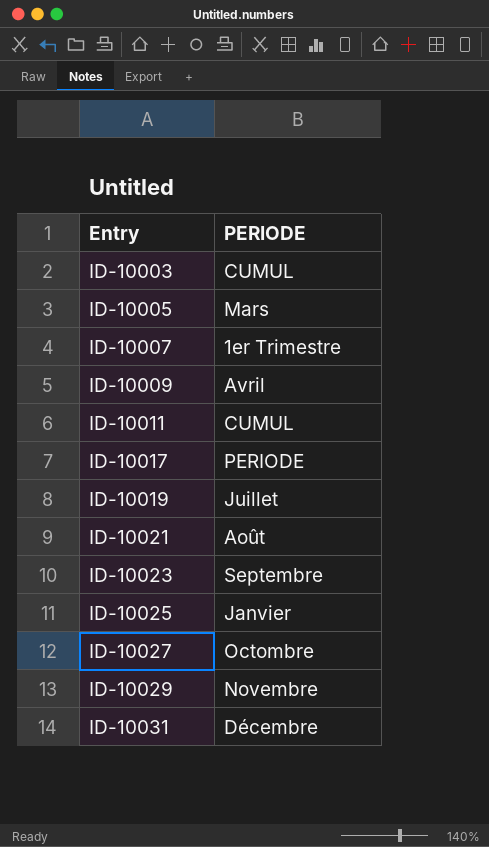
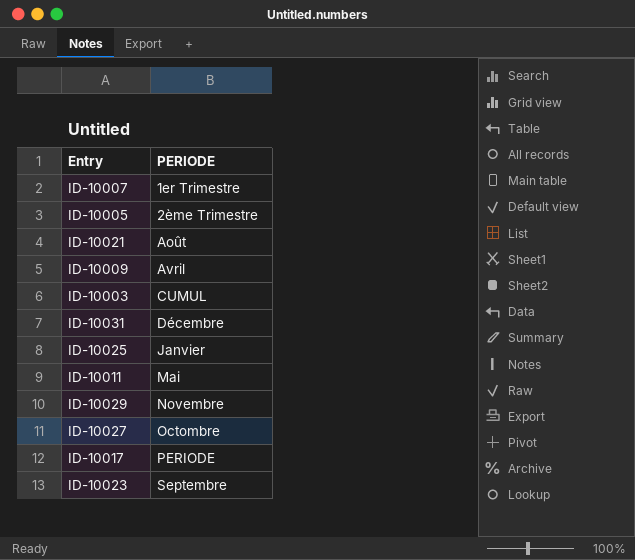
row order: Entry ascending -> PERIODE ascending
row ID-10019: Juillet -> none
ID-10005 | PERIODE: Mars -> 2ème Trimestre
ID-10011 | PERIODE: CUMUL -> Mai

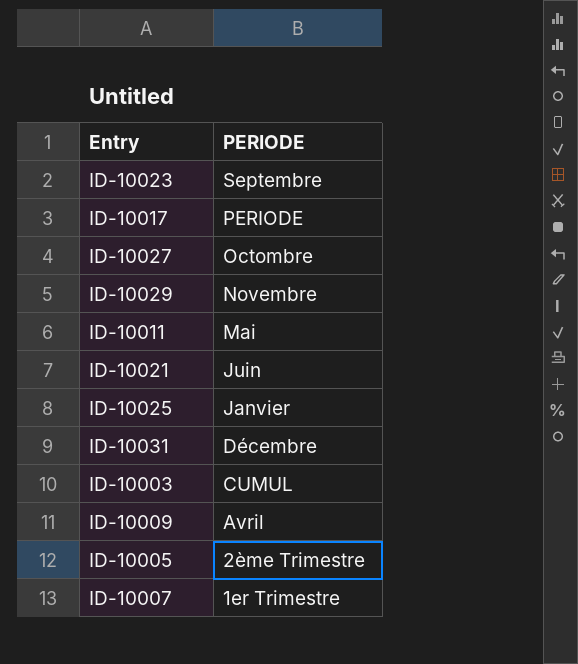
row order: PERIODE ascending -> PERIODE descending
ID-10021 | PERIODE: Août -> Juin

